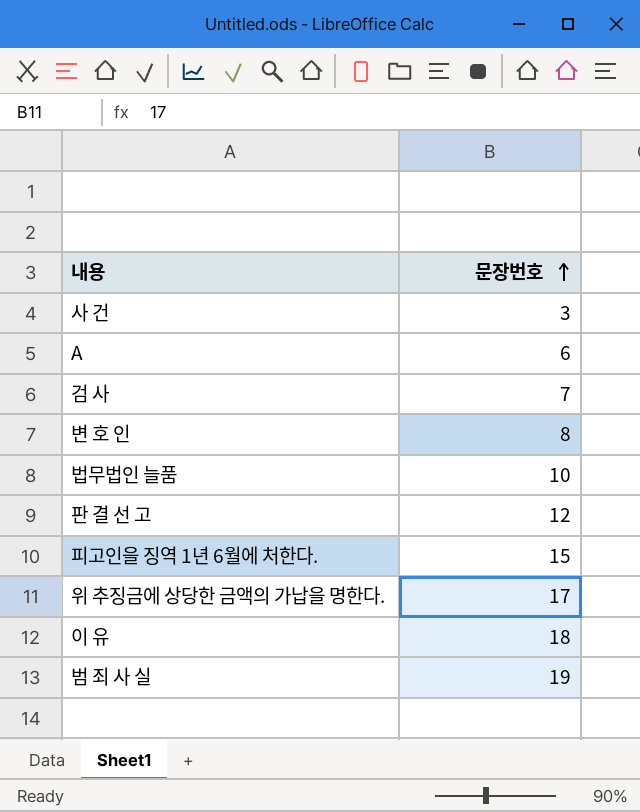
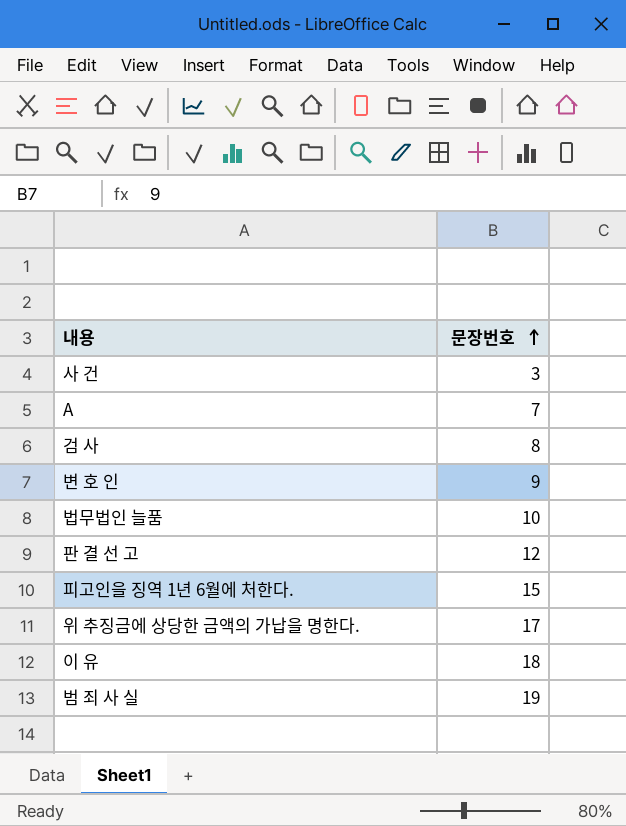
A | 문장번호: 6 -> 7
검 사 | 문장번호: 7 -> 8
변 호 인 | 문장번호: 8 -> 9

